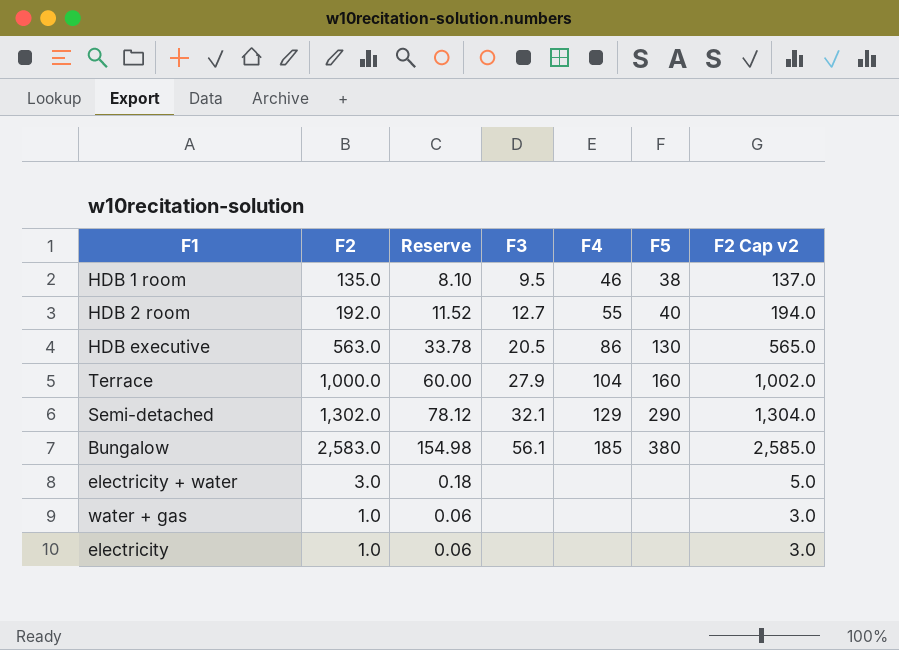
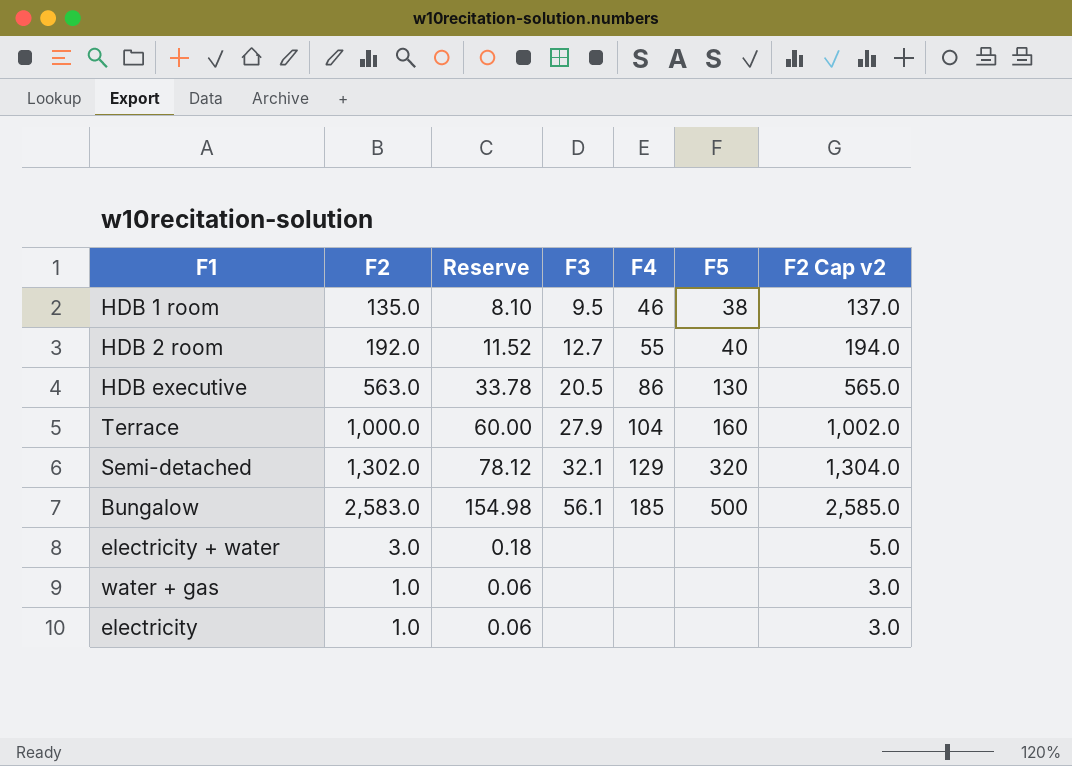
Semi-detached | F5: 290 -> 320
Bungalow | F5: 380 -> 500

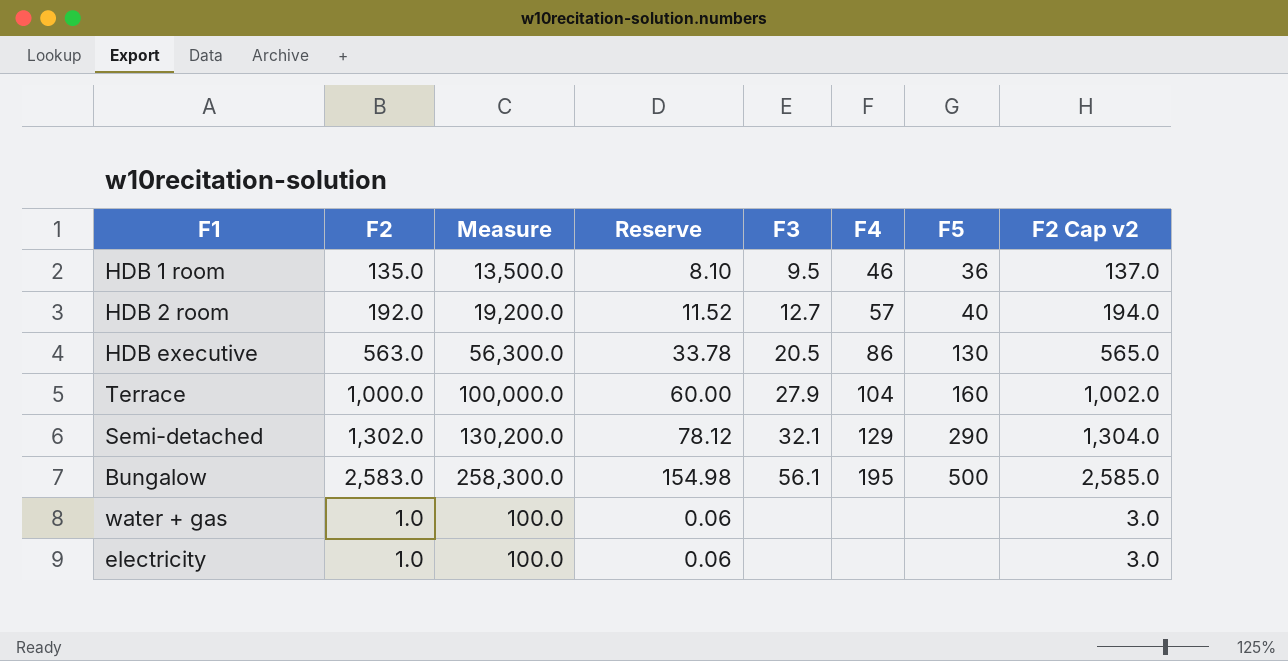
column Measure | formula: none -> [F2] * 100
row electricity + water: 3.0 | 0.18 | none | none | none | 5.0 -> none
HDB 1 room | F5: 38 -> 36
HDB 2 room | F4: 55 -> 57
Semi-detached | F5: 320 -> 290
Bungalow | F4: 185 -> 195

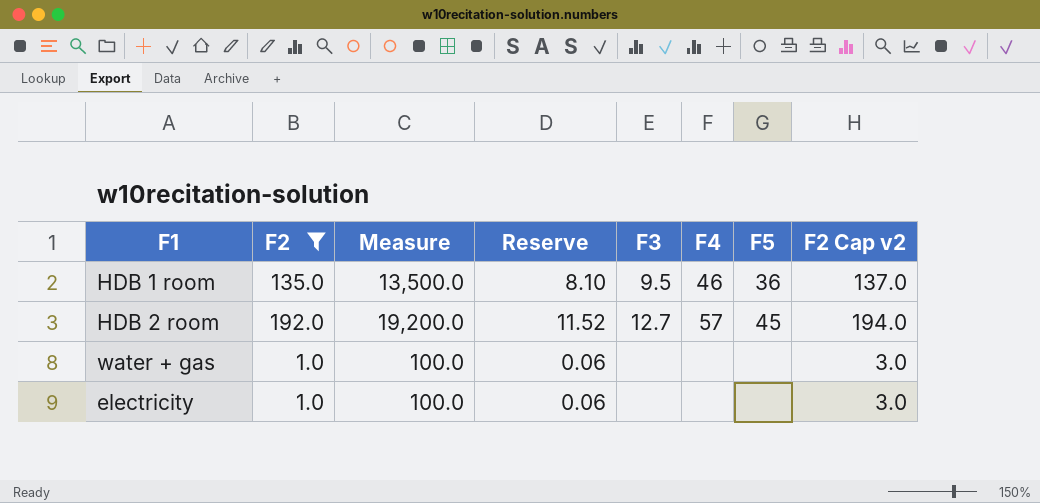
filter: none -> F2 <= 192.0
HDB 2 room | F5: 40 -> 45

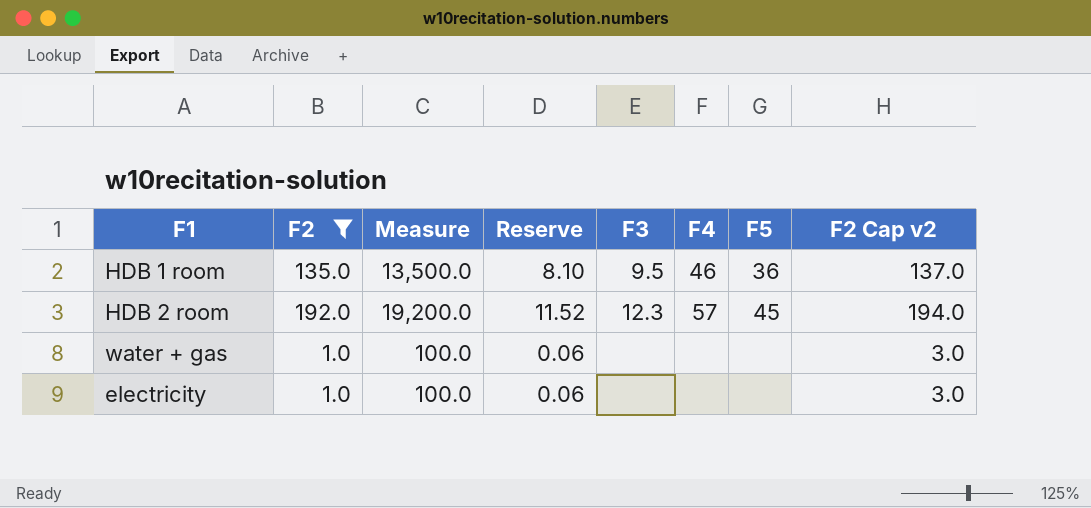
HDB 2 room | F3: 12.7 -> 12.3

